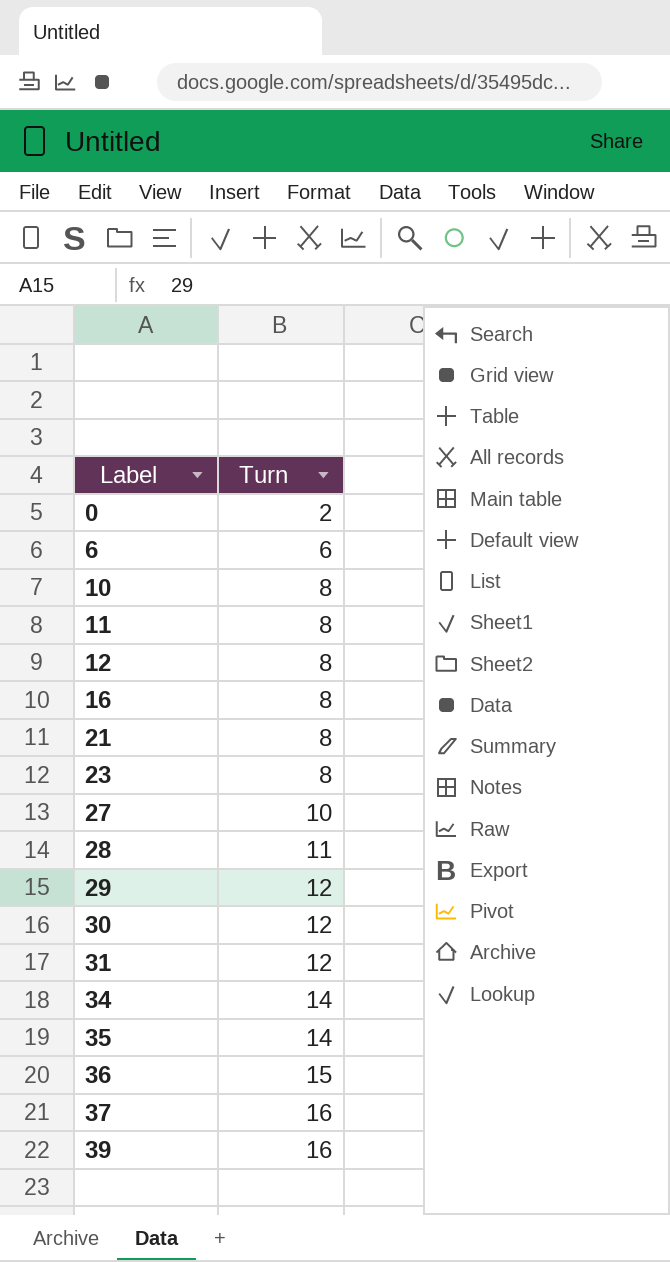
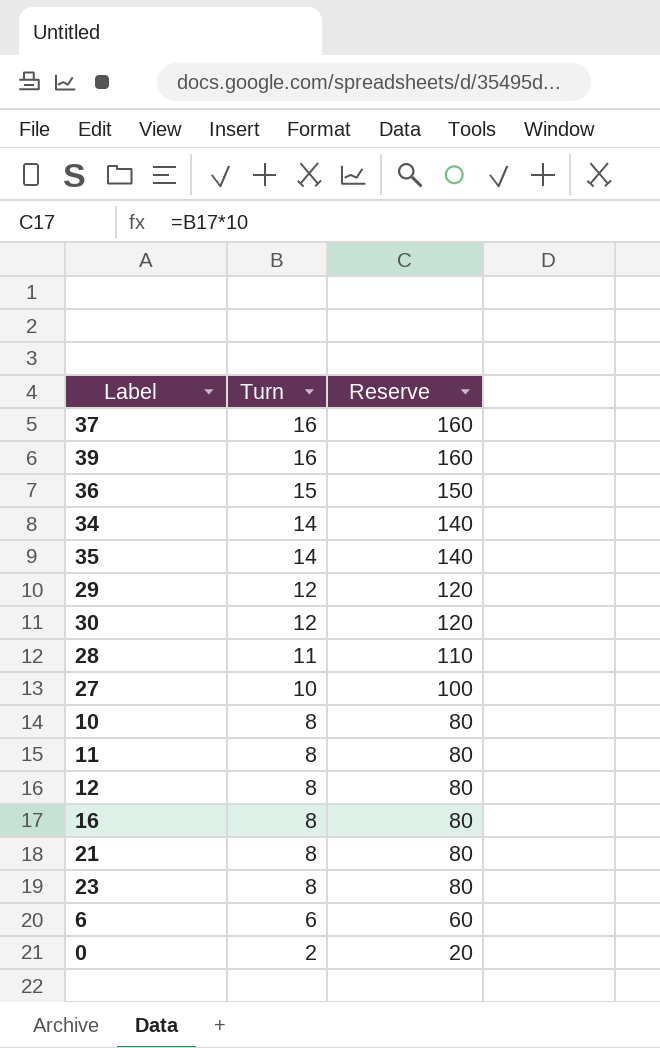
row order: Label ascending -> Turn descending
column Reserve | formula: none -> [Turn] * 10
row 31: 12 -> none

